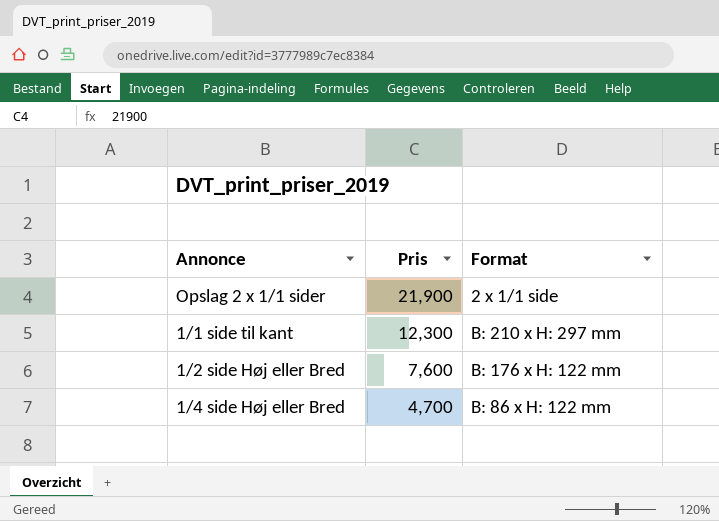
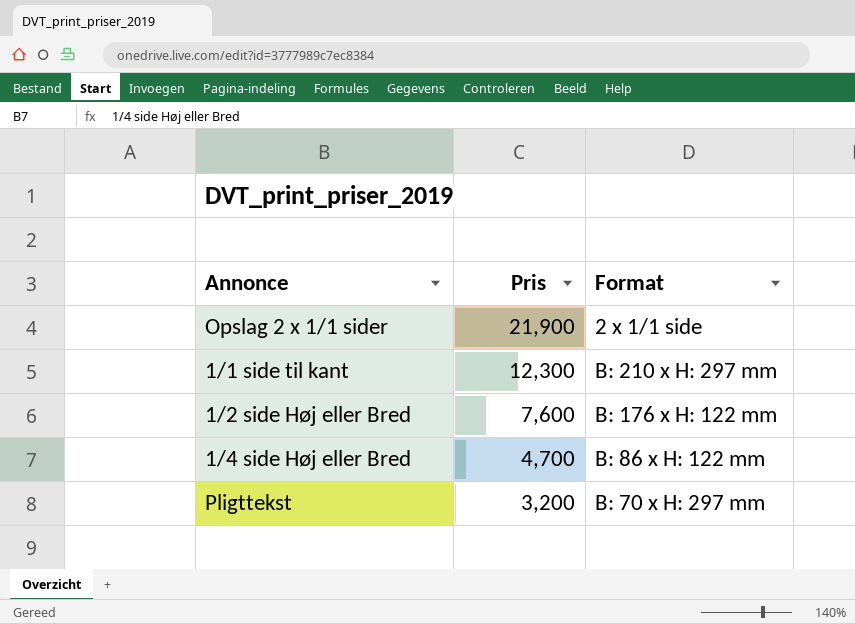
row Pligttekst: none -> 3,200 | B: 70 x H: 297 mm

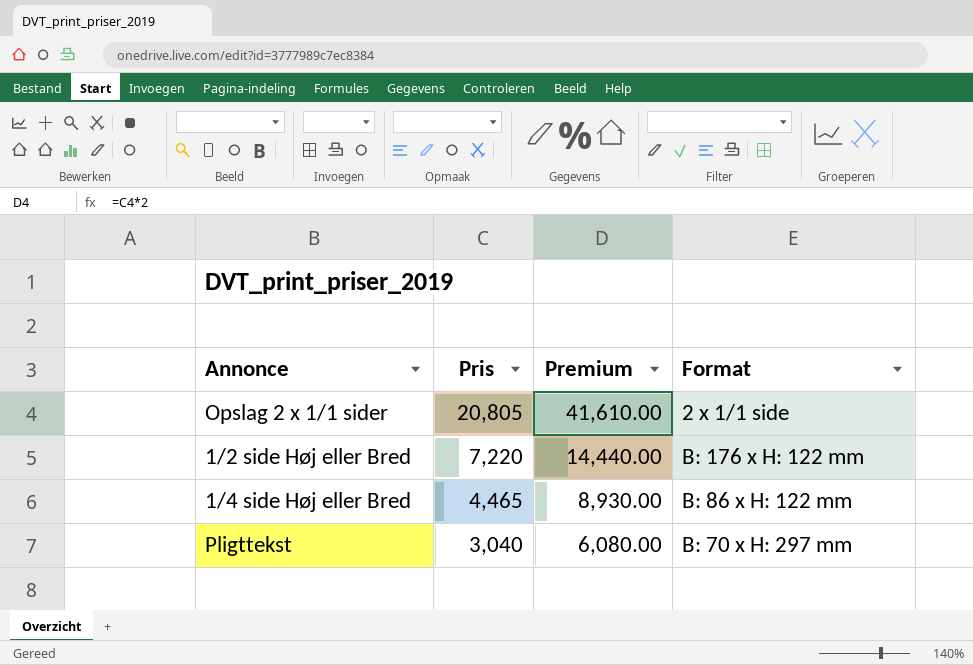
column Premium | formula: none -> [Pris] * 2
row 1/1 side til kant: 12,300 | B: 210 x H: 297 mm -> none
Opslag 2 x 1/1 sider | Pris: 21,900 -> 20,805
1/2 side Høj eller Bred | Pris: 7,600 -> 7,220
1/4 side Høj eller Bred | Pris: 4,700 -> 4,465
Pligttekst | Pris: 3,200 -> 3,040

